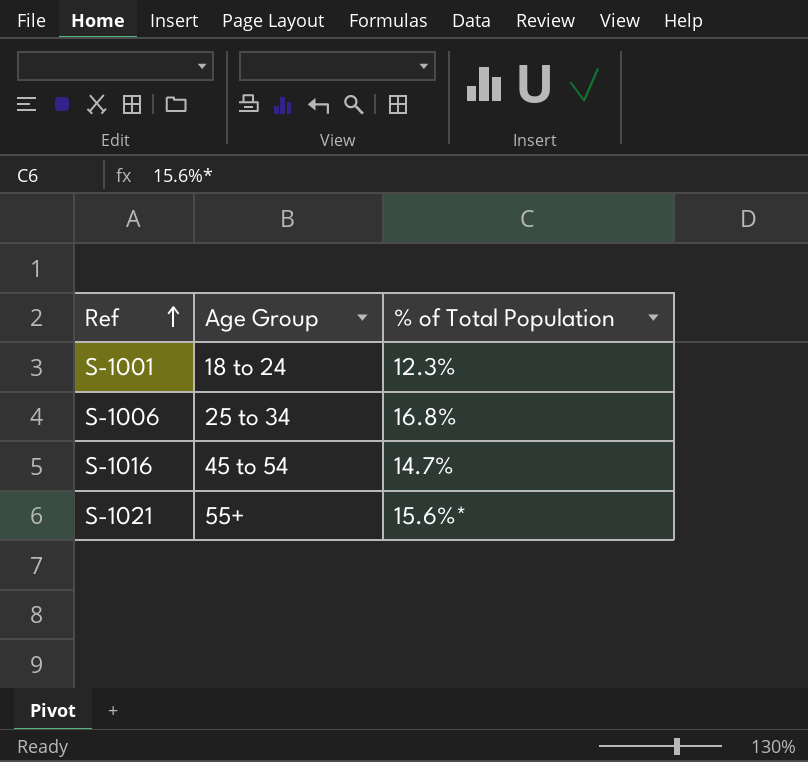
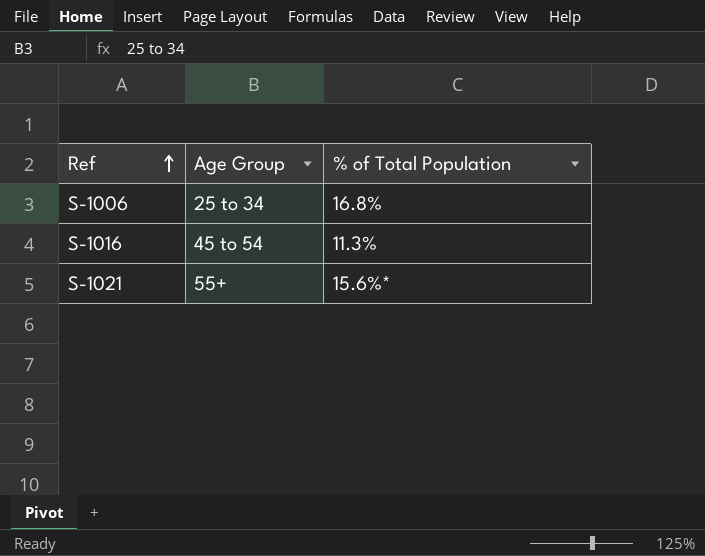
row S-1001: 18 to 24 | 12.3% -> none
S-1016 | % of Total Population: 14.7% -> 11.3%

